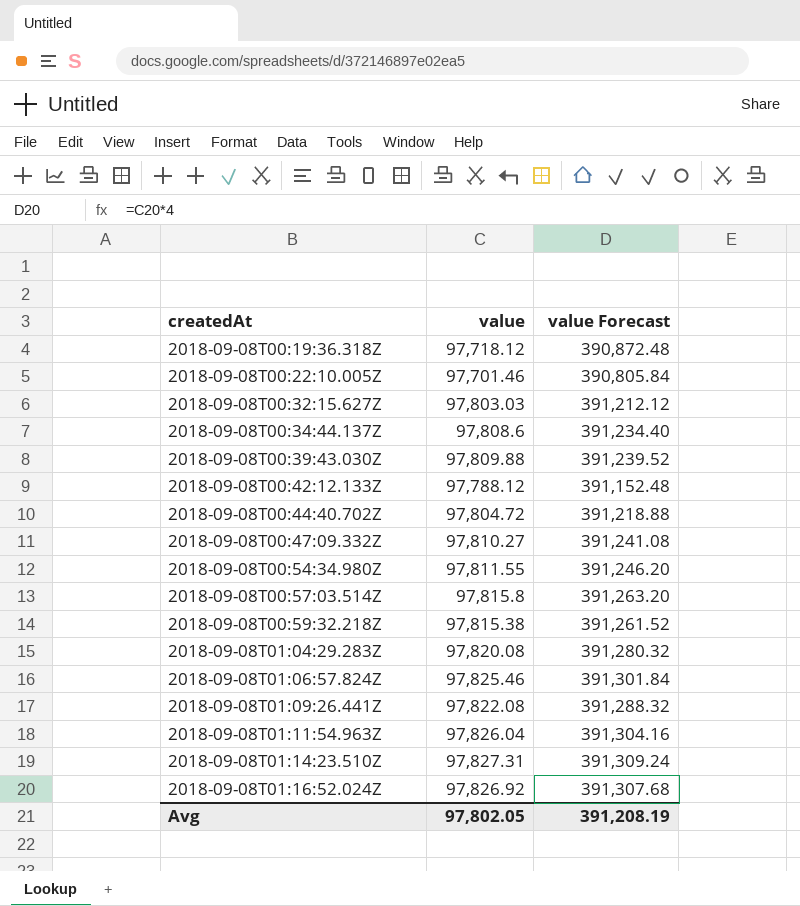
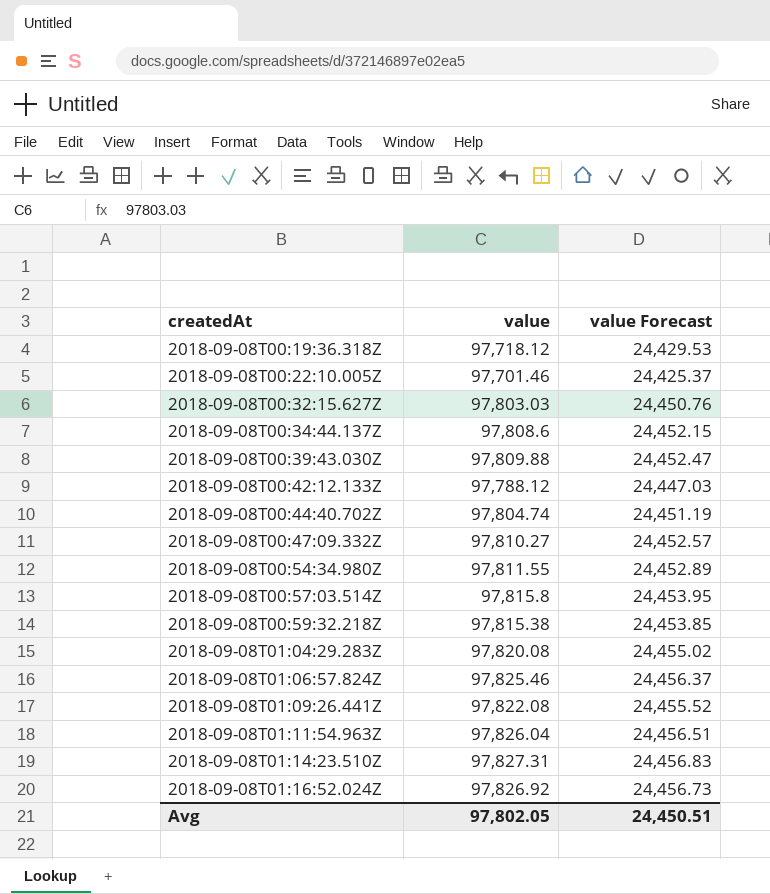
column value Forecast | formula: [value] * 4 -> [value] * 0.25
2018-09-08T00:44:40.702Z | value: 97,804.72 -> 97,804.74
Avg | value Forecast: 391,208.19 -> 24,450.51

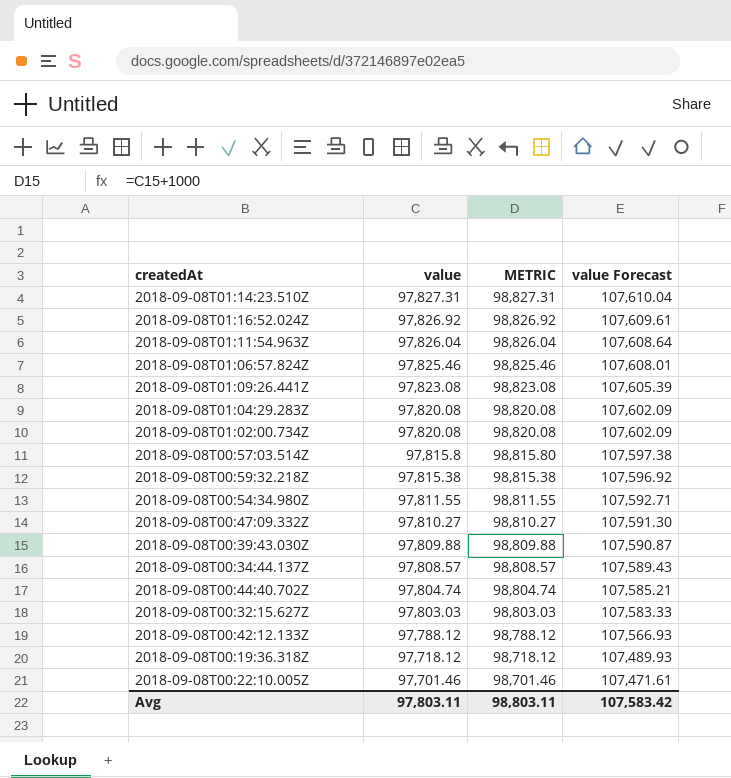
row order: createdAt ascending -> value descending
column METRIC | formula: none -> [value] + 1000
column value Forecast | formula: [value] * 0.25 -> [value] * 1.1
2018-09-08T01:09:26.441Z | value: 97,822.08 -> 97,823.08
row 2018-09-08T01:02:00.734Z: none -> 97,820.08 | 98,820.08 | 107,602.09
2018-09-08T00:34:44.137Z | value: 97,808.6 -> 97,808.57
Avg | value: 97,802.05 -> 97,803.11
Avg | value Forecast: 24,450.51 -> 107,583.42

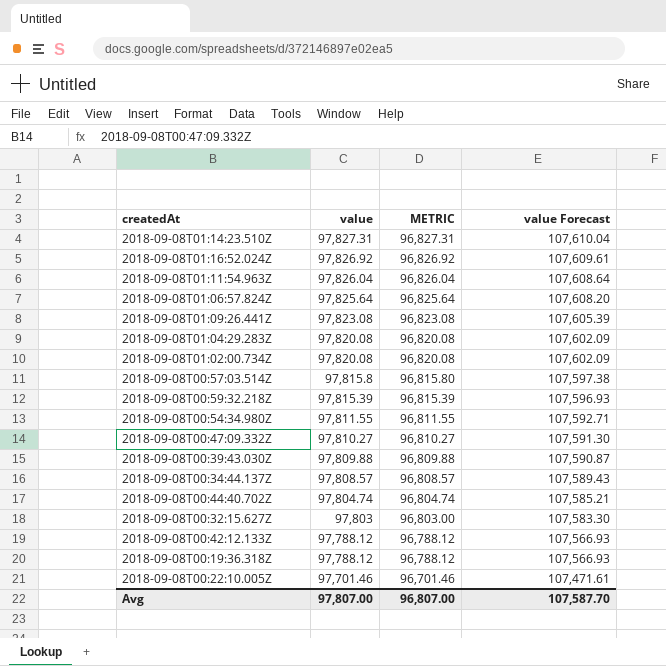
column METRIC | formula: [value] + 1000 -> [value] - 1000
2018-09-08T01:06:57.824Z | value: 97,825.46 -> 97,825.64
2018-09-08T01:06:57.824Z | value Forecast: 107,608.01 -> 107,608.20
2018-09-08T00:59:32.218Z | value: 97,815.38 -> 97,815.39
2018-09-08T00:59:32.218Z | value Forecast: 107,596.92 -> 107,596.93
2018-09-08T00:32:15.627Z | value: 97,803.03 -> 97,803
2018-09-08T00:32:15.627Z | value Forecast: 107,583.33 -> 107,583.30
2018-09-08T00:19:36.318Z | value: 97,718.12 -> 97,788.12
2018-09-08T00:19:36.318Z | value Forecast: 107,489.93 -> 107,566.93
Avg | value: 97,803.11 -> 97,807.00
Avg | METRIC: 98,803.11 -> 96,807.00
Avg | value Forecast: 107,583.42 -> 107,587.70

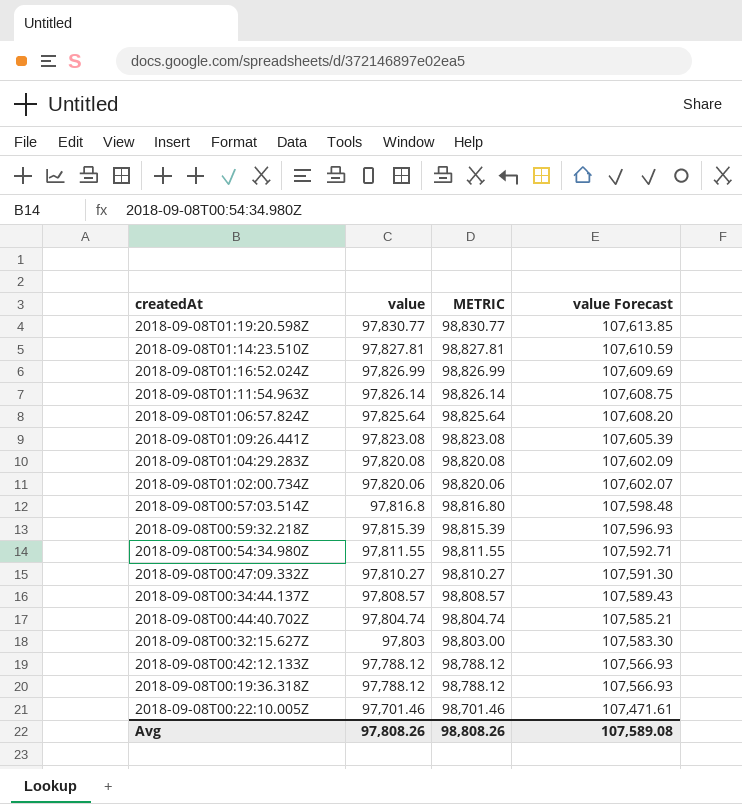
column METRIC | formula: [value] - 1000 -> [value] + 1000
row 2018-09-08T00:39:43.030Z: 97,809.88 | 96,809.88 | 107,590.87 -> none
row 2018-09-08T01:19:20.598Z: none -> 97,830.77 | 98,830.77 | 107,613.85
2018-09-08T01:14:23.510Z | value: 97,827.31 -> 97,827.81
2018-09-08T01:14:23.510Z | value Forecast: 107,610.04 -> 107,610.59
2018-09-08T01:16:52.024Z | value: 97,826.92 -> 97,826.99
2018-09-08T01:16:52.024Z | value Forecast: 107,609.61 -> 107,609.69
2018-09-08T01:11:54.963Z | value: 97,826.04 -> 97,826.14
2018-09-08T01:11:54.963Z | value Forecast: 107,608.64 -> 107,608.75
2018-09-08T01:02:00.734Z | value: 97,820.08 -> 97,820.06
2018-09-08T01:02:00.734Z | value Forecast: 107,602.09 -> 107,602.07
2018-09-08T00:57:03.514Z | value: 97,815.8 -> 97,816.8
2018-09-08T00:57:03.514Z | value Forecast: 107,597.38 -> 107,598.48
Avg | value: 97,807.00 -> 97,808.26
Avg | METRIC: 96,807.00 -> 98,808.26
Avg | value Forecast: 107,587.70 -> 107,589.08

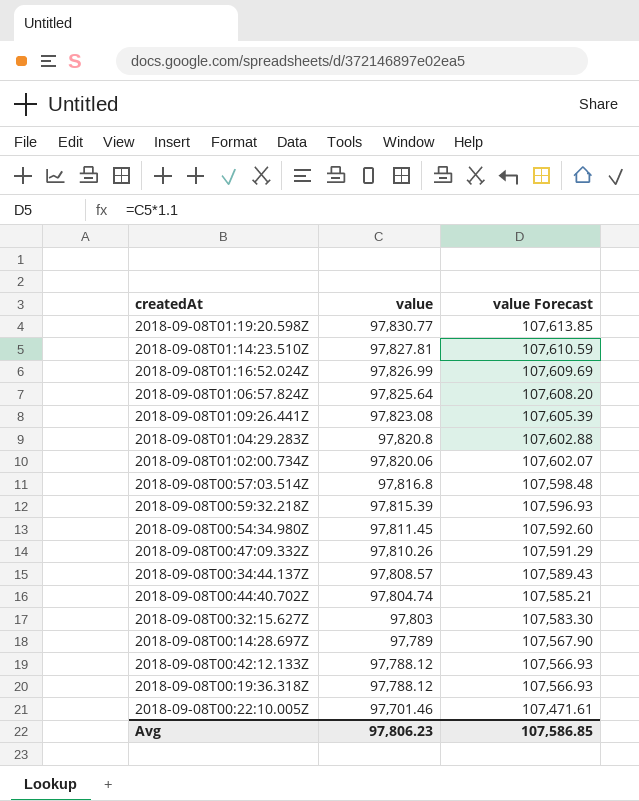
column METRIC | formula: [value] + 1000 -> none
row 2018-09-08T01:11:54.963Z: 97,826.14 | 98,826.14 | 107,608.75 -> none
2018-09-08T01:04:29.283Z | value: 97,820.08 -> 97,820.8
2018-09-08T01:04:29.283Z | value Forecast: 107,602.09 -> 107,602.88
2018-09-08T00:54:34.980Z | value: 97,811.55 -> 97,811.45
2018-09-08T00:54:34.980Z | value Forecast: 107,592.71 -> 107,592.60
2018-09-08T00:47:09.332Z | value: 97,810.27 -> 97,810.26
2018-09-08T00:47:09.332Z | value Forecast: 107,591.30 -> 107,591.29
row 2018-09-08T00:14:28.697Z: none -> 97,789 | 107,567.90
Avg | value: 97,808.26 -> 97,806.23
Avg | value Forecast: 107,589.08 -> 107,586.85

